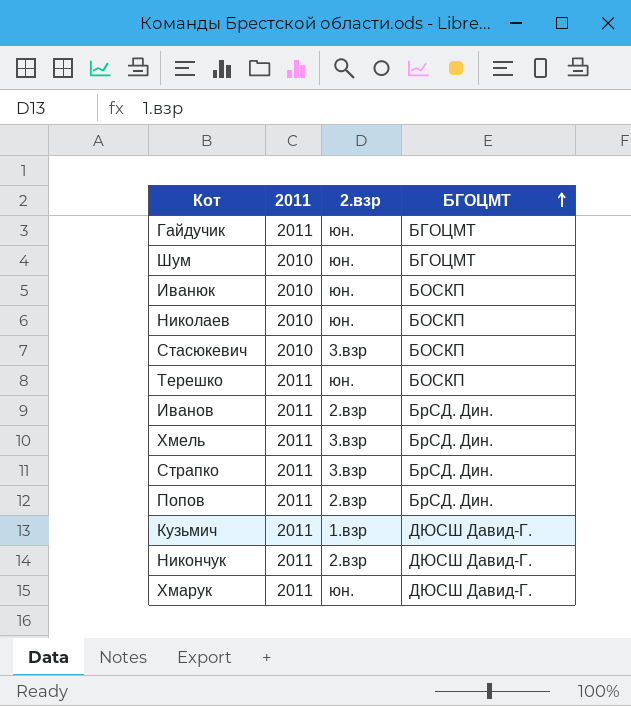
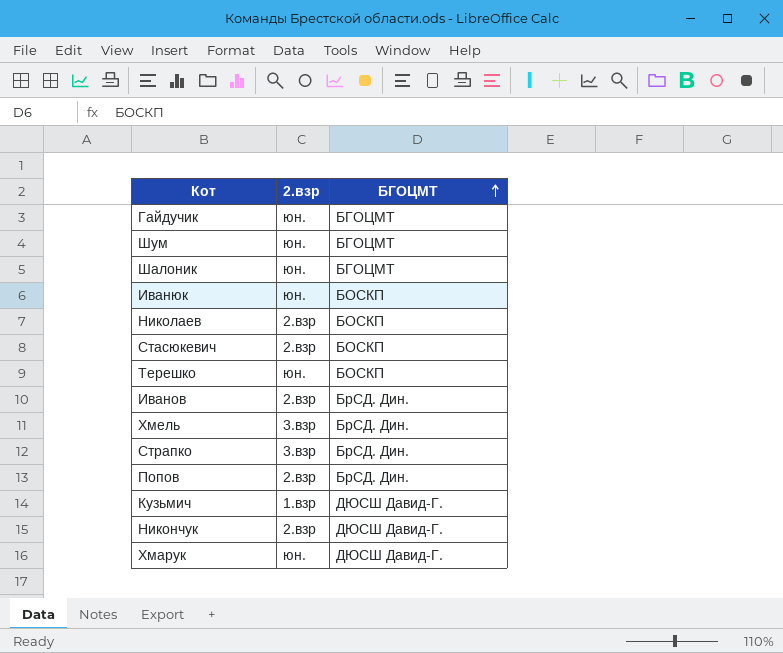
column 2011 | position: 2 -> none
row Шалоник: none -> юн. | БГОЦМТ
Николаев | 2.взр: юн. -> 2.взр
Стасюкевич | 2.взр: 3.взр -> 2.взр

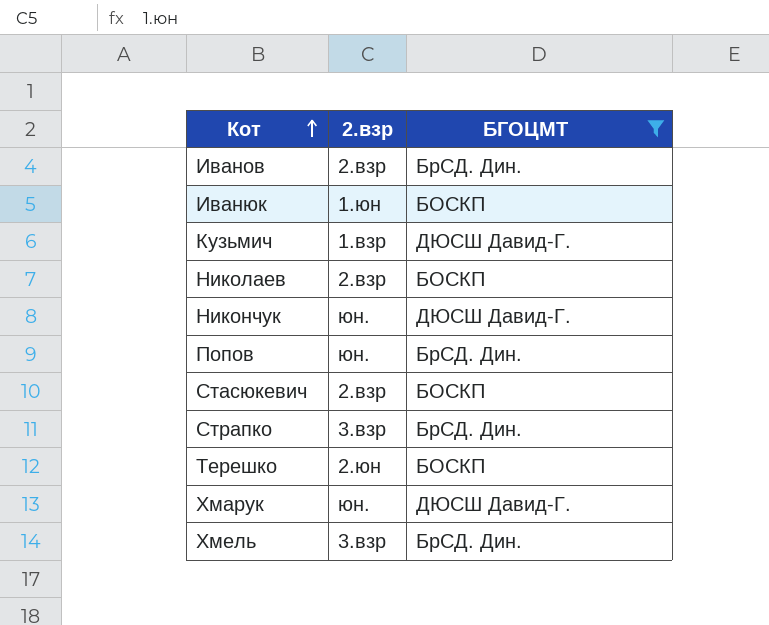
filter: none -> БГОЦМТ != БГОЦМТ
row order: БГОЦМТ ascending -> Кот ascending
Иванюк | 2.взр: юн. -> 1.юн
Никончук | 2.взр: 2.взр -> юн.
Попов | 2.взр: 2.взр -> юн.
Терешко | 2.взр: юн. -> 2.юн

